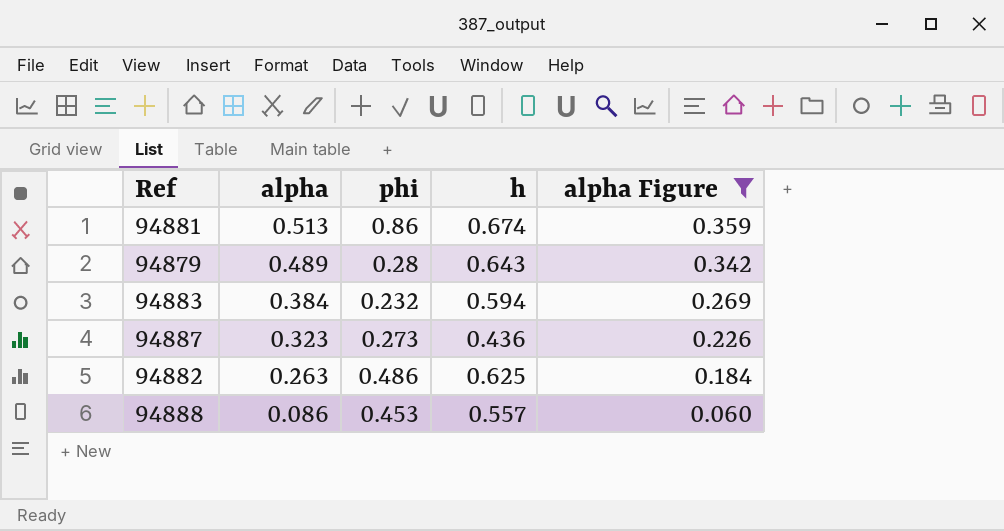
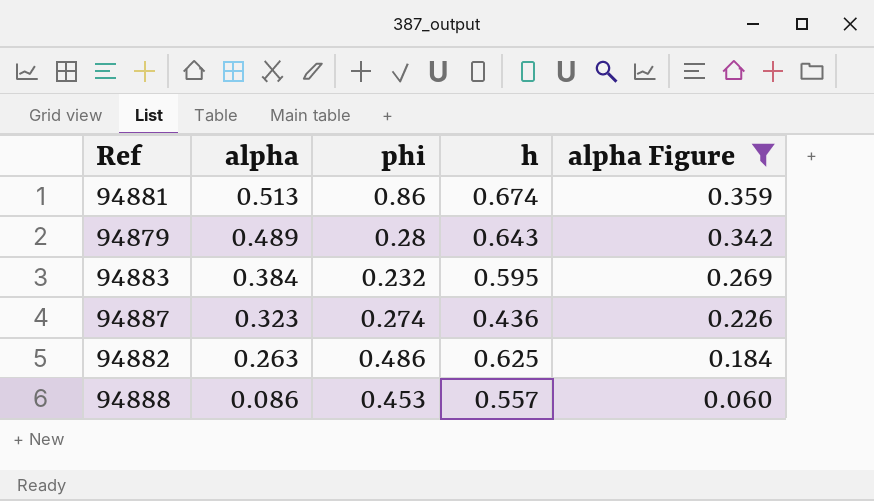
94883 | h: 0.594 -> 0.595
94887 | phi: 0.273 -> 0.274

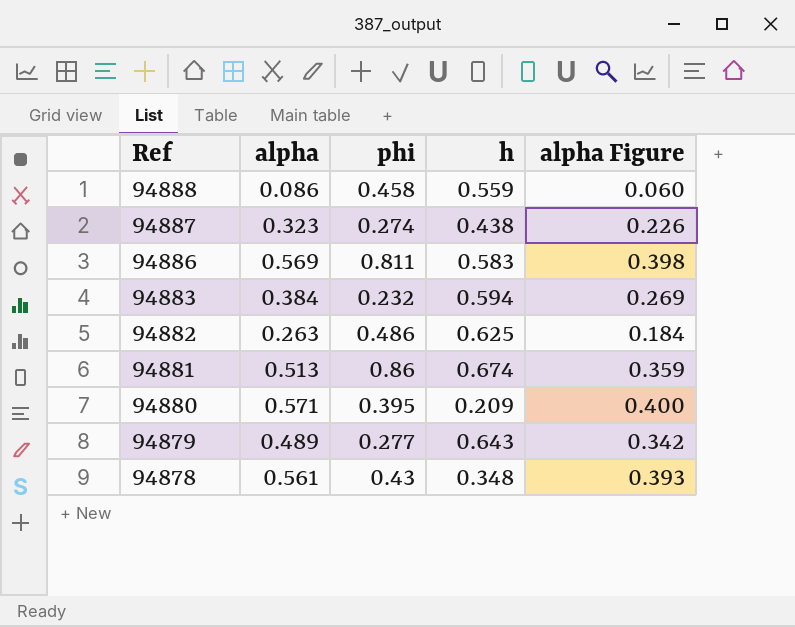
filter: alpha Figure <= 0.359 -> none
row order: alpha descending -> Ref descending
94888 | phi: 0.453 -> 0.458
94888 | h: 0.557 -> 0.559
94887 | h: 0.436 -> 0.438
94883 | h: 0.595 -> 0.594
94879 | phi: 0.28 -> 0.277

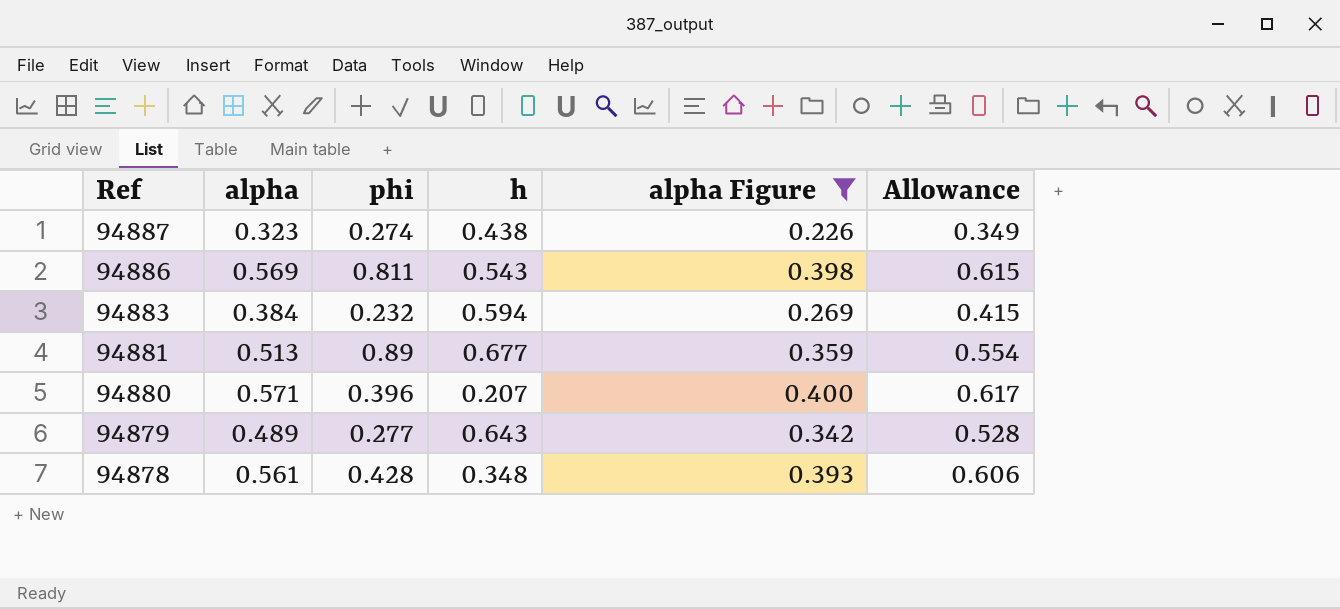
filter: none -> alpha Figure >= 0.226
column Allowance | formula: none -> [alpha] * 1.08
94886 | h: 0.583 -> 0.543
94881 | phi: 0.86 -> 0.89
94881 | h: 0.674 -> 0.677
94880 | phi: 0.395 -> 0.396
94880 | h: 0.209 -> 0.207
94878 | phi: 0.43 -> 0.428

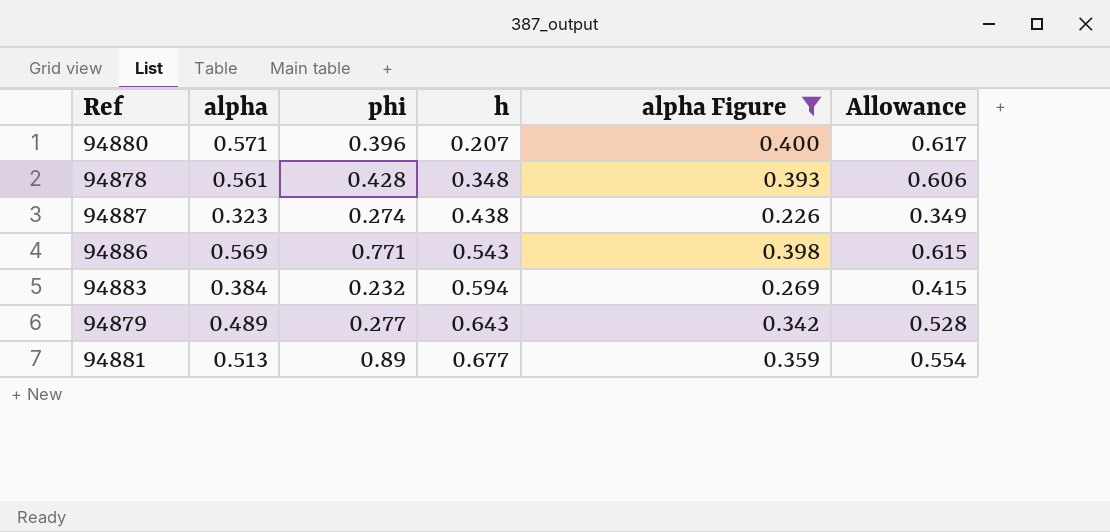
row order: Ref descending -> h ascending
94886 | phi: 0.811 -> 0.771

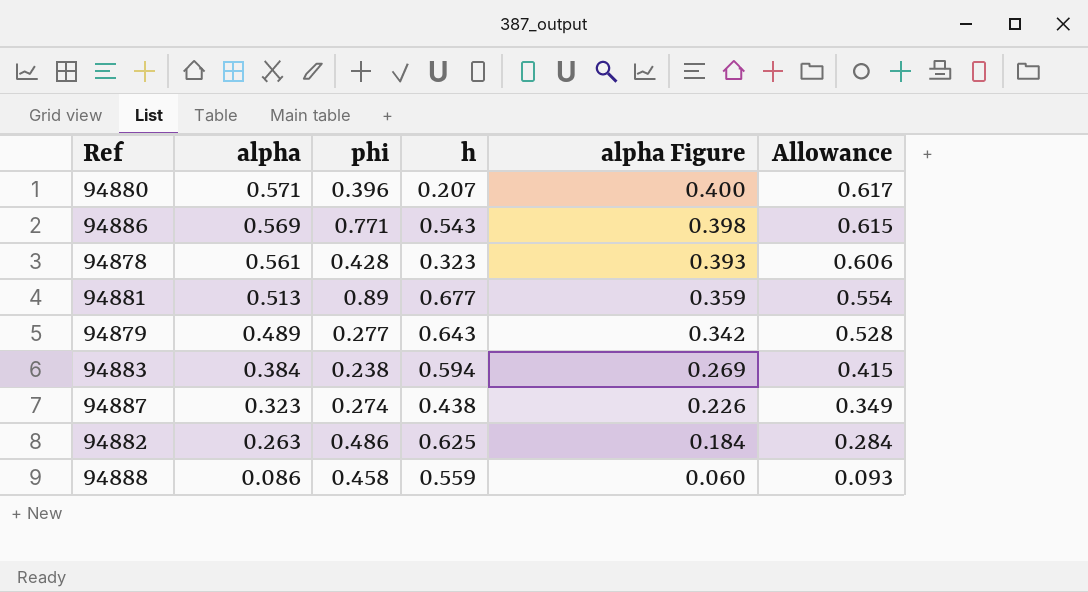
filter: alpha Figure >= 0.226 -> none
row order: h ascending -> alpha descending
94878 | h: 0.348 -> 0.323
94883 | phi: 0.232 -> 0.238

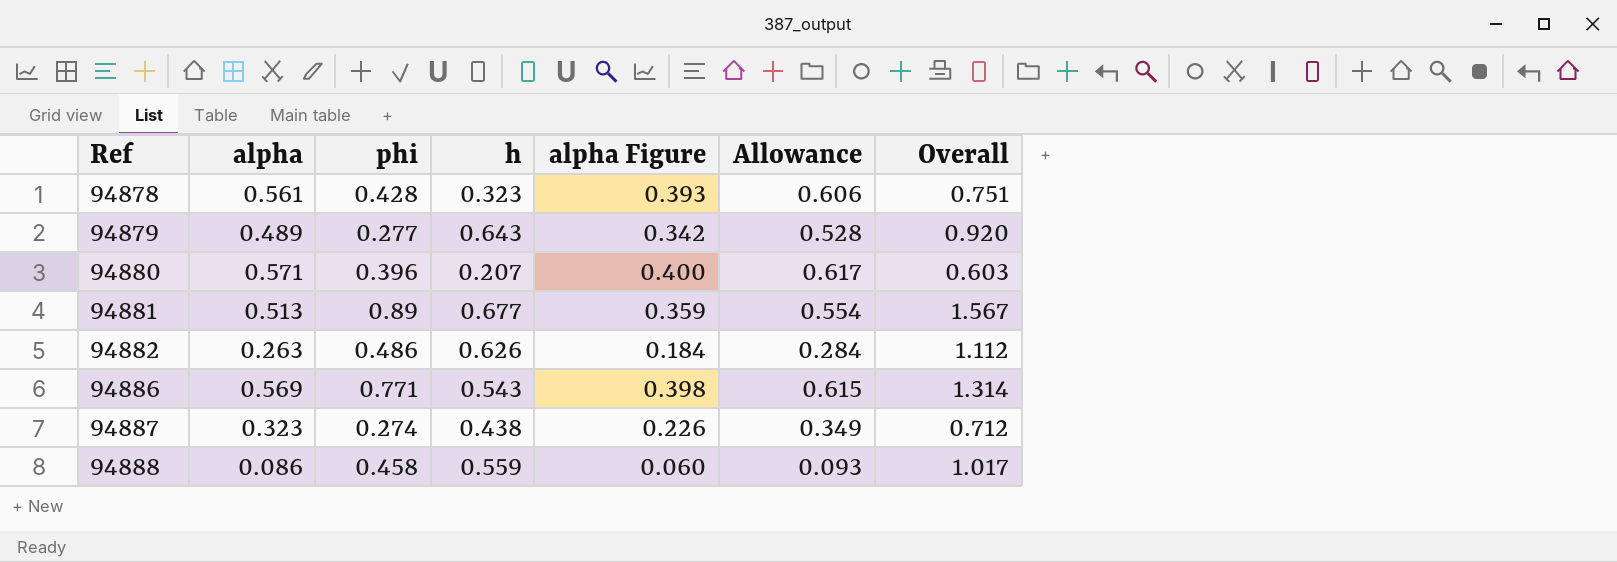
row order: alpha descending -> Ref ascending
column Overall | formula: none -> [phi] + [h]
row 94883: 0.384 | 0.238 | 0.594 | 0.269 | 0.415 -> none
94882 | h: 0.625 -> 0.626

